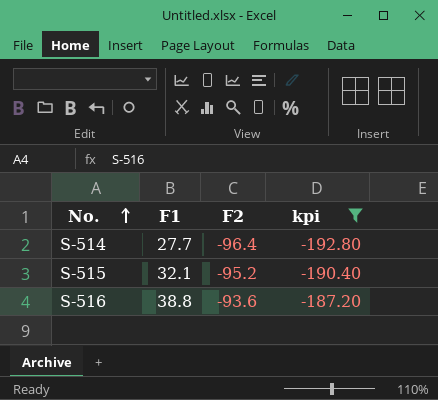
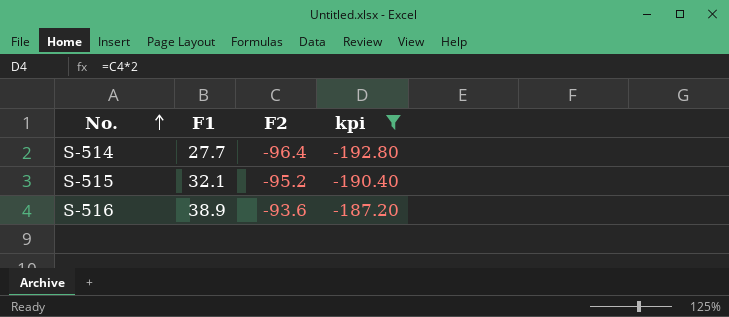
S-516 | F1: 38.8 -> 38.9

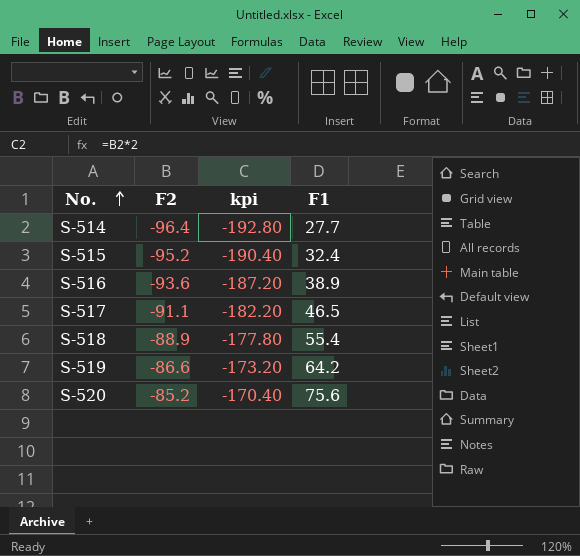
filter: kpi <= -187.20 -> none
column F1 | position: 2 -> 4
S-515 | F1: 32.1 -> 32.4

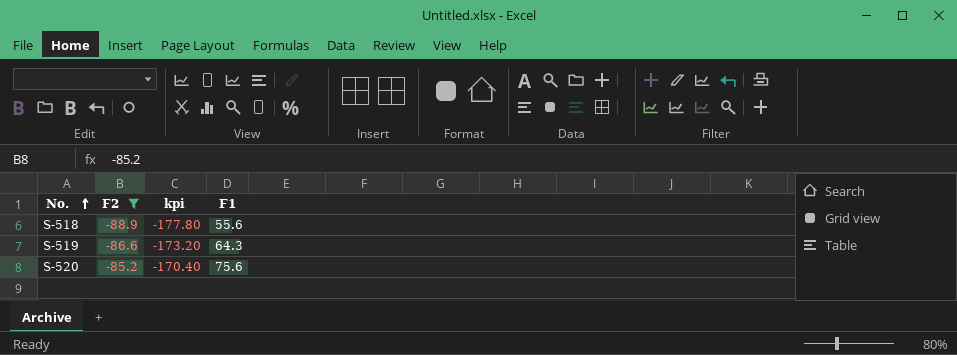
filter: none -> F2 >= -88.9
S-518 | F1: 55.4 -> 55.6
S-519 | F1: 64.2 -> 64.3

